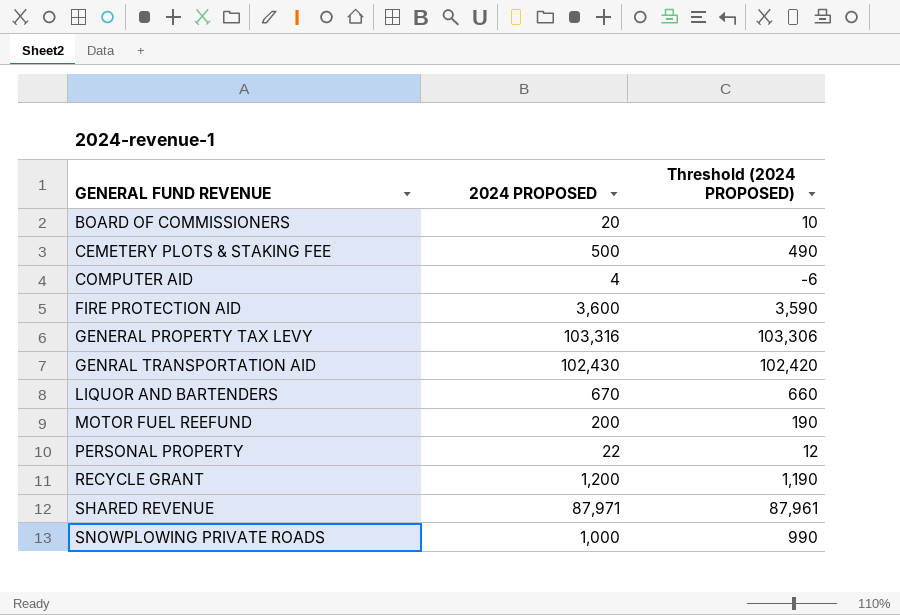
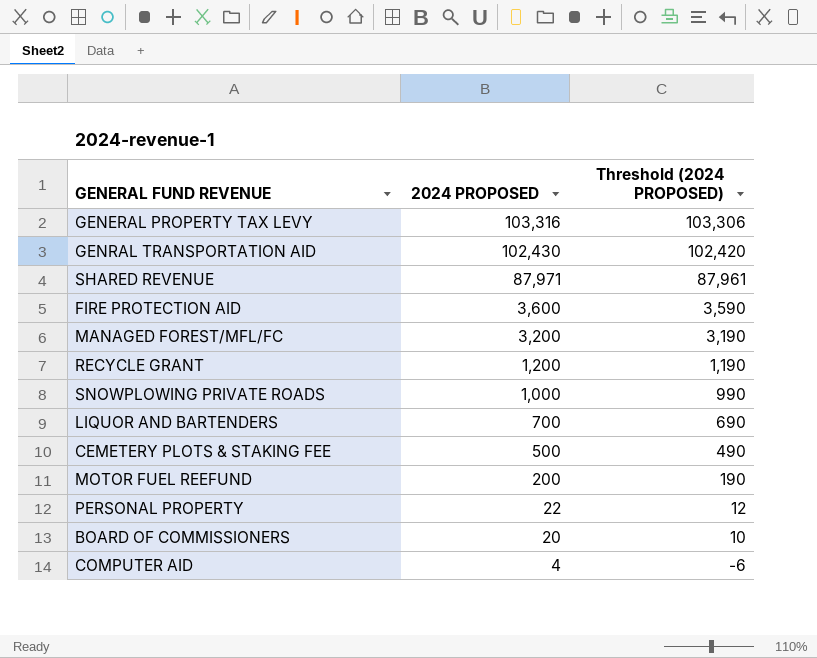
row order: GENERAL FUND REVENUE ascending -> 2024 PROPOSED descending
row MANAGED FOREST/MFL/FC: none -> 3,200 | 3,190
LIQUOR AND BARTENDERS | 2024 PROPOSED: 670 -> 700
LIQUOR AND BARTENDERS | Threshold (2024 PROPOSED): 660 -> 690

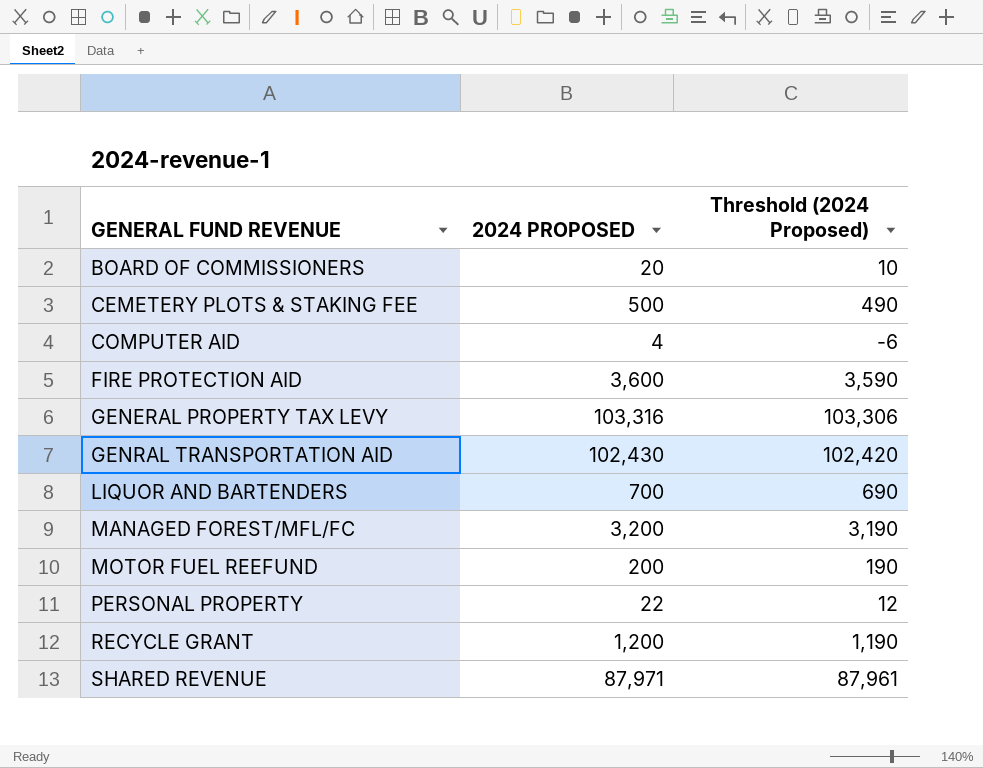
row order: 2024 PROPOSED descending -> GENERAL FUND REVENUE ascending
column name: Threshold (2024 PROPOSED) -> Threshold (2024 Proposed)
row SNOWPLOWING PRIVATE ROADS: 1,000 | 990 -> none

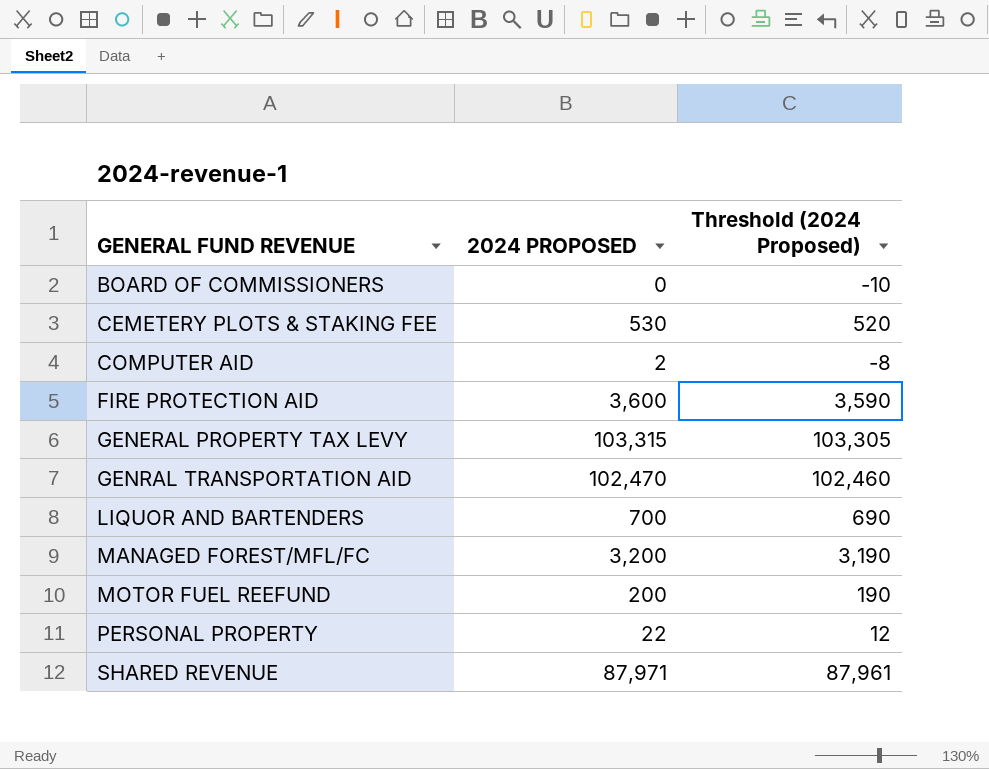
row RECYCLE GRANT: 1,200 | 1,190 -> none
BOARD OF COMMISSIONERS | 2024 PROPOSED: 20 -> 0
BOARD OF COMMISSIONERS | Threshold (2024 Proposed): 10 -> -10
CEMETERY PLOTS & STAKING FEE | 2024 PROPOSED: 500 -> 530
CEMETERY PLOTS & STAKING FEE | Threshold (2024 Proposed): 490 -> 520
COMPUTER AID | 2024 PROPOSED: 4 -> 2
COMPUTER AID | Threshold (2024 Proposed): -6 -> -8
GENERAL PROPERTY TAX LEVY | 2024 PROPOSED: 103,316 -> 103,315
GENERAL PROPERTY TAX LEVY | Threshold (2024 Proposed): 103,306 -> 103,305
GENRAL TRANSPORTATION AID | 2024 PROPOSED: 102,430 -> 102,470
GENRAL TRANSPORTATION AID | Threshold (2024 Proposed): 102,420 -> 102,460

